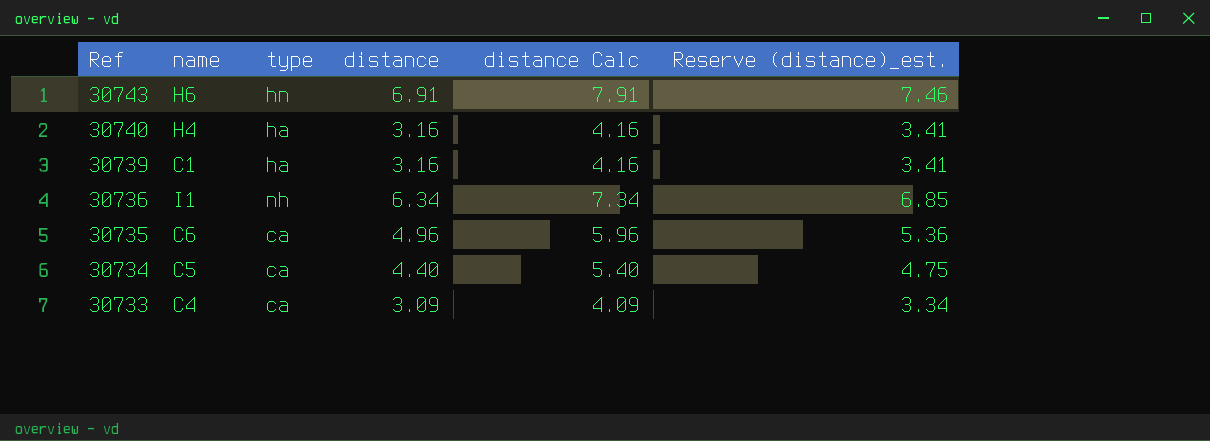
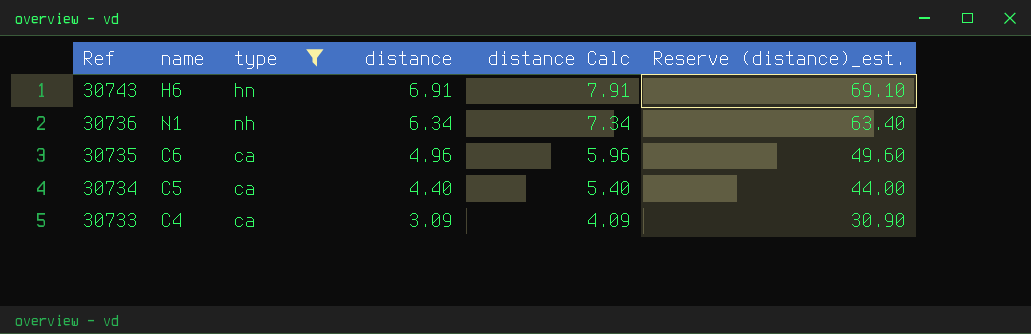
filter: none -> type != ha
column Reserve (distance)_est. | formula: [distance] * 1.08 -> [distance] * 10
30736 | name: I1 -> N1

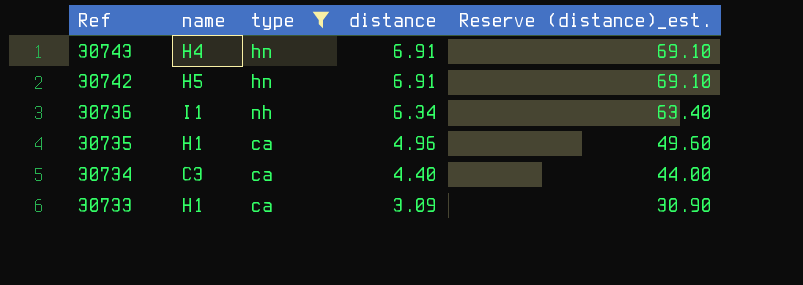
column distance Calc | formula: [distance] + 1 -> none
30743 | name: H6 -> H4
row 30742: none -> H5 | hn | 6.91 | 69.10
30736 | name: N1 -> I1
30735 | name: C6 -> H1
30734 | name: C5 -> C3
30733 | name: C4 -> H1

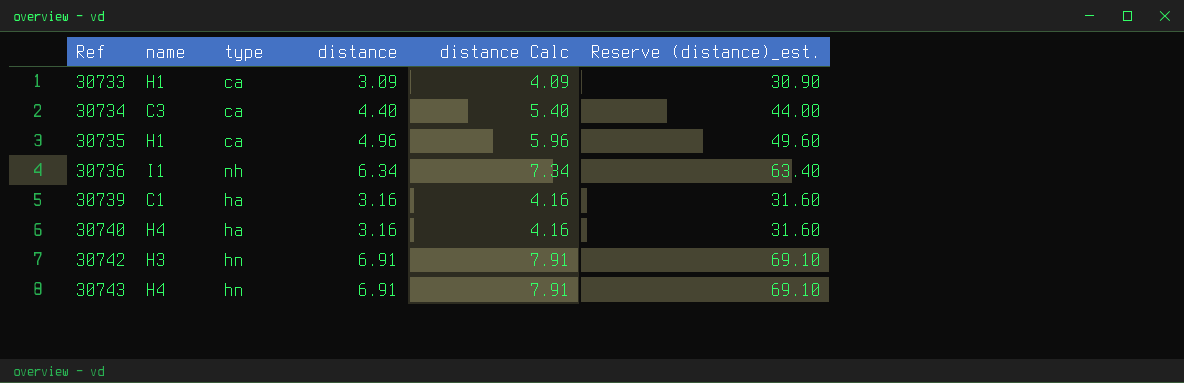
filter: type != ha -> none
row order: Ref descending -> Ref ascending
column distance Calc | formula: none -> [distance] + 1
30742 | name: H5 -> H3

